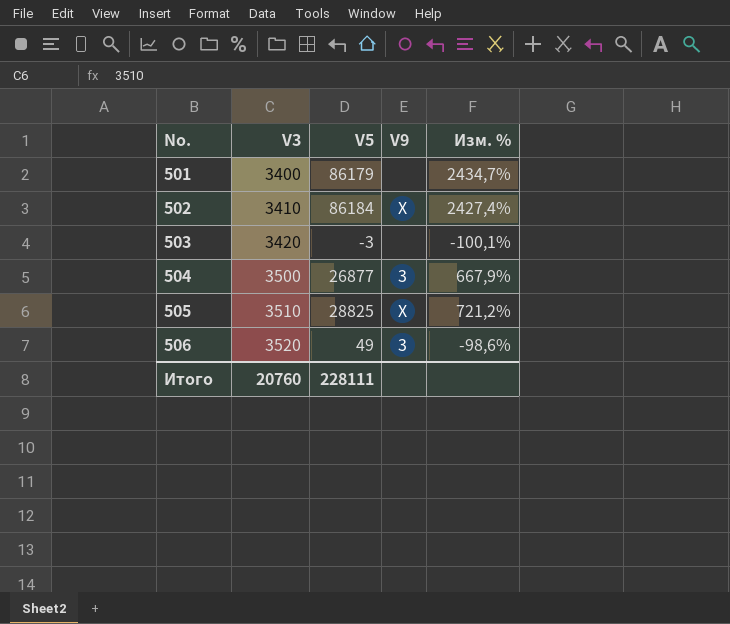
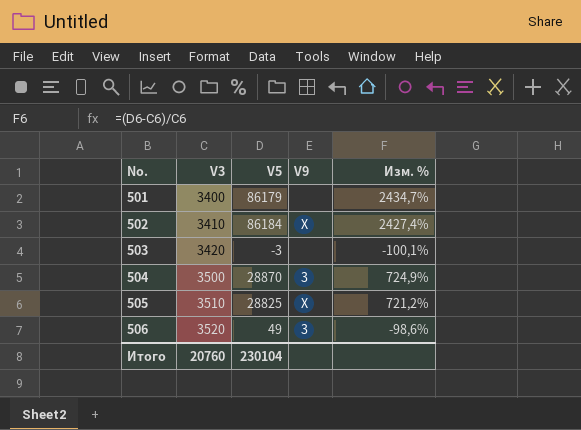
504 | V5: 26877 -> 28870
504 | Изм. %: 667,9% -> 724,9%
Итого | V5: 228111 -> 230104

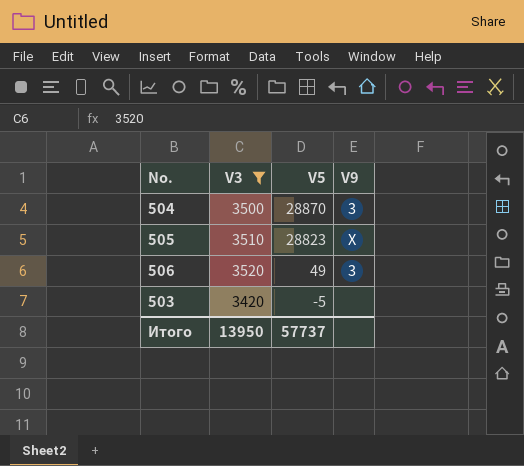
filter: none -> V3 >= 3420
row order: No. ascending -> V5 descending
column Изм. % | formula: ([V5] - [V3]) / [V3] -> none
505 | V5: 28825 -> 28823
503 | V5: -3 -> -5
Итого | V3: 20760 -> 13950
Итого | V5: 230104 -> 57737

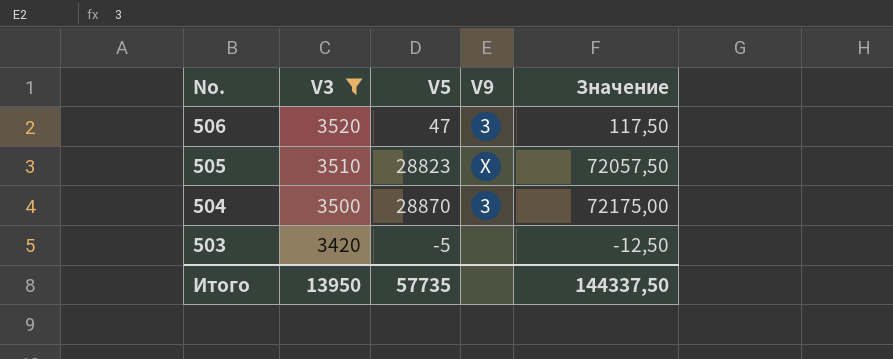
row order: V5 descending -> No. descending
column Значение | formula: none -> [V5] * 2,5
506 | V5: 49 -> 47
Итого | V5: 57737 -> 57735

